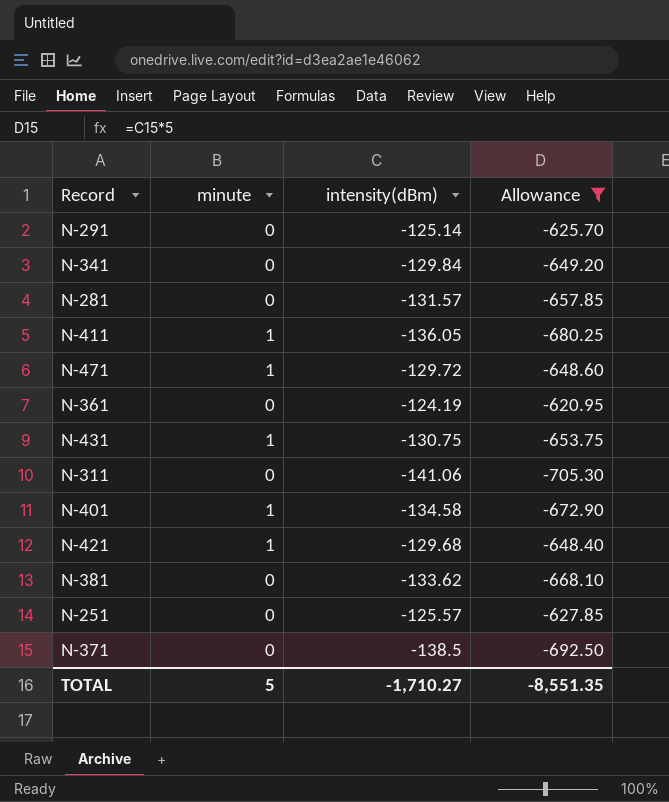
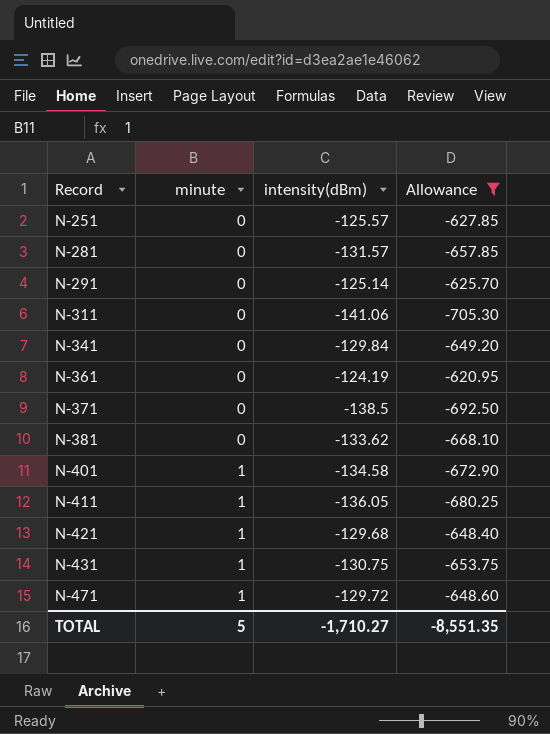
row order: none -> Record ascending

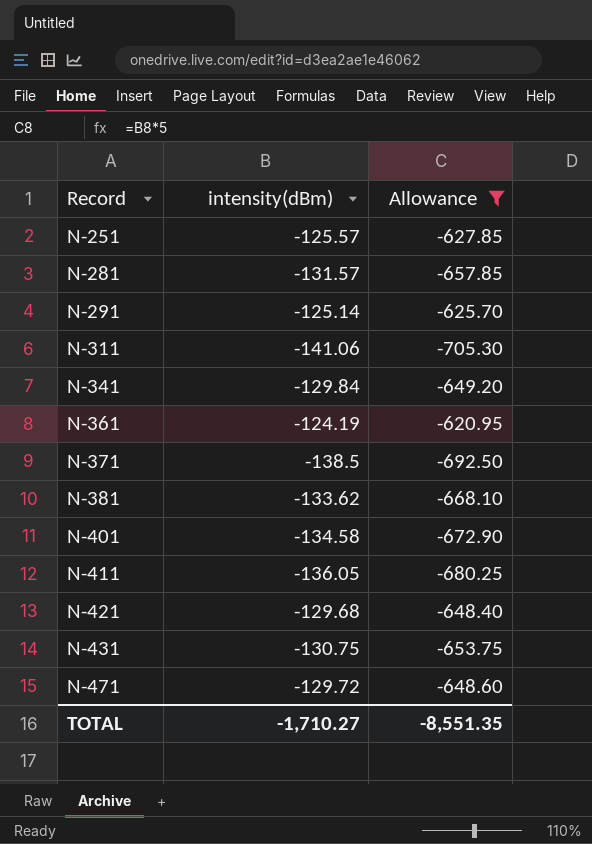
column minute | position: 2 -> none

